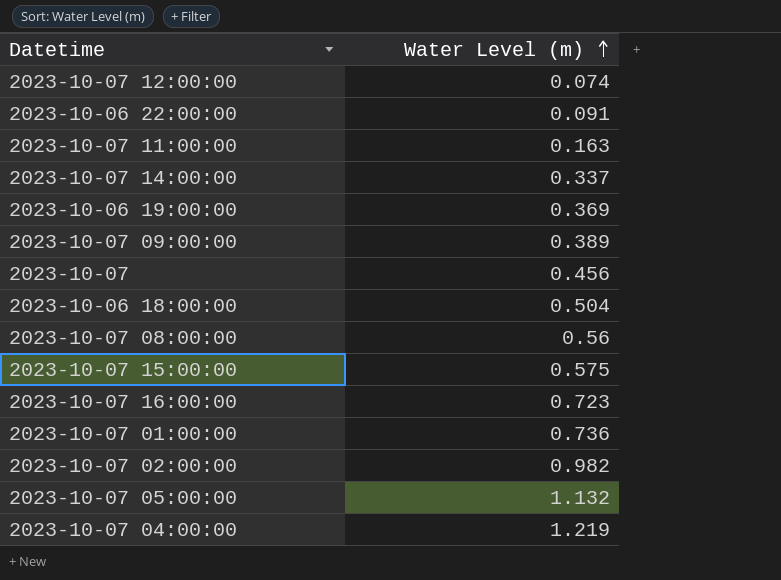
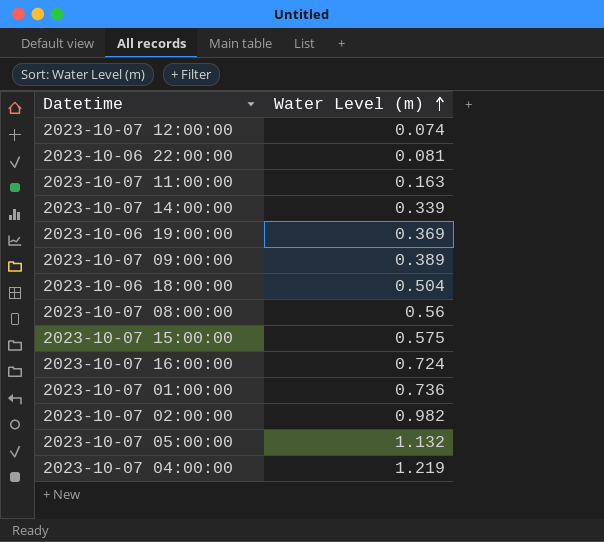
row 2023-10-07: 0.456 -> none
2023-10-06 22:00:00 | Water Level (m): 0.091 -> 0.081
2023-10-07 14:00:00 | Water Level (m): 0.337 -> 0.339
2023-10-07 16:00:00 | Water Level (m): 0.723 -> 0.724

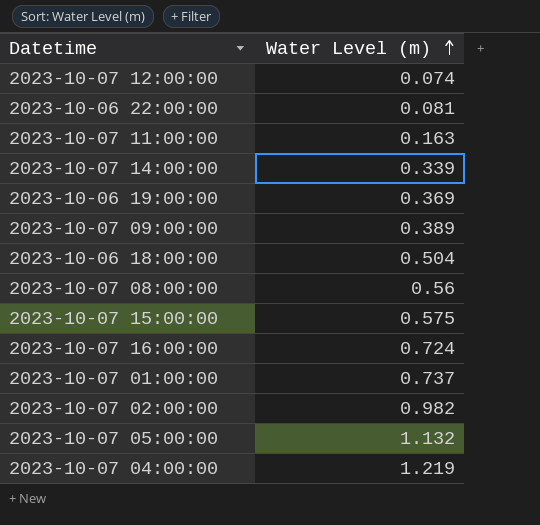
2023-10-07 01:00:00 | Water Level (m): 0.736 -> 0.737

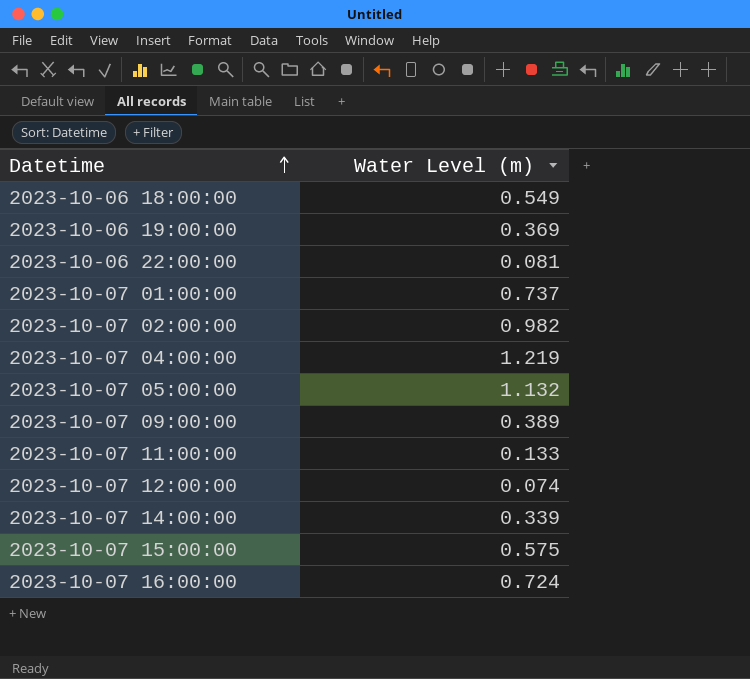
row order: Water Level (m) ascending -> Datetime ascending
row 2023-10-07 08:00:00: 0.56 -> none
2023-10-06 18:00:00 | Water Level (m): 0.504 -> 0.549
2023-10-07 11:00:00 | Water Level (m): 0.163 -> 0.133

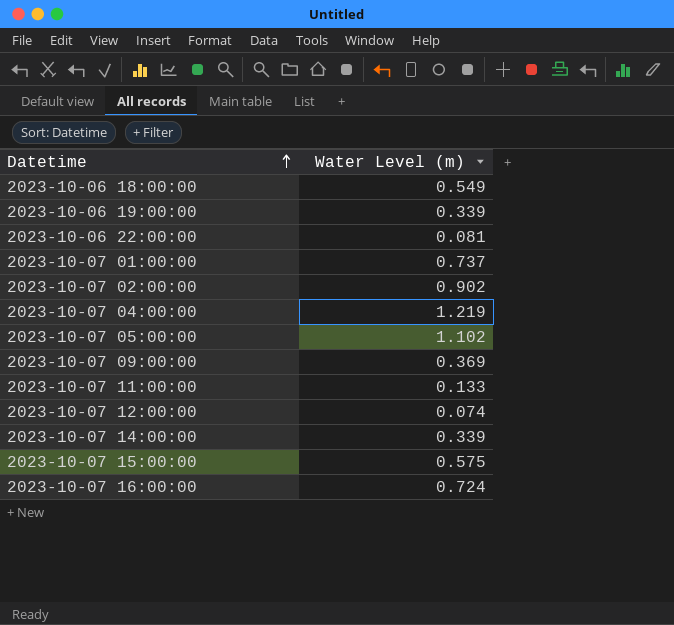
2023-10-06 19:00:00 | Water Level (m): 0.369 -> 0.339
2023-10-07 02:00:00 | Water Level (m): 0.982 -> 0.902
2023-10-07 05:00:00 | Water Level (m): 1.132 -> 1.102
2023-10-07 09:00:00 | Water Level (m): 0.389 -> 0.369

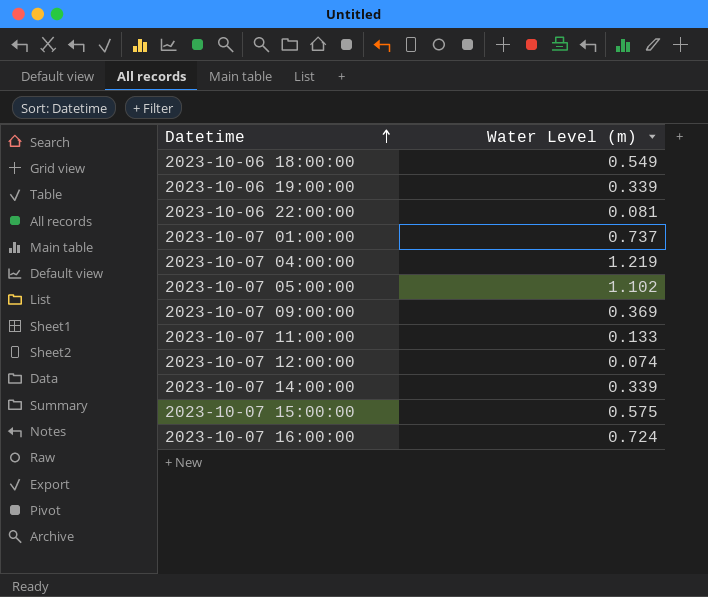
row 2023-10-07 02:00:00: 0.902 -> none

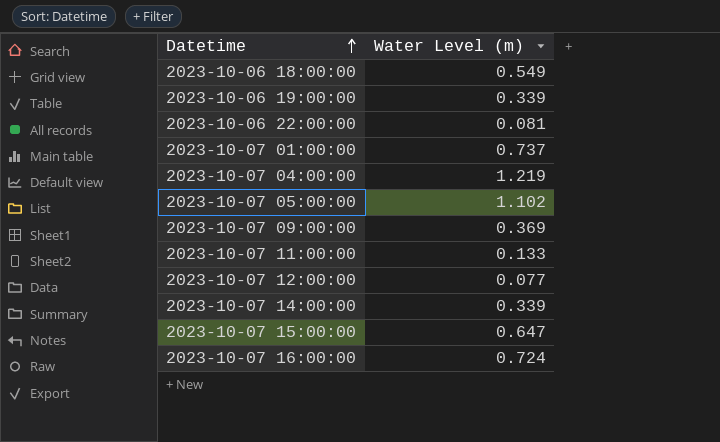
2023-10-07 12:00:00 | Water Level (m): 0.074 -> 0.077
2023-10-07 15:00:00 | Water Level (m): 0.575 -> 0.647

